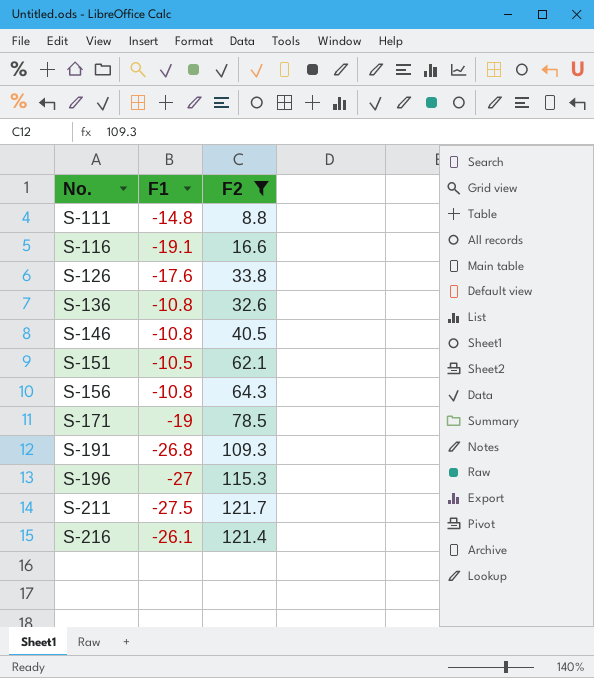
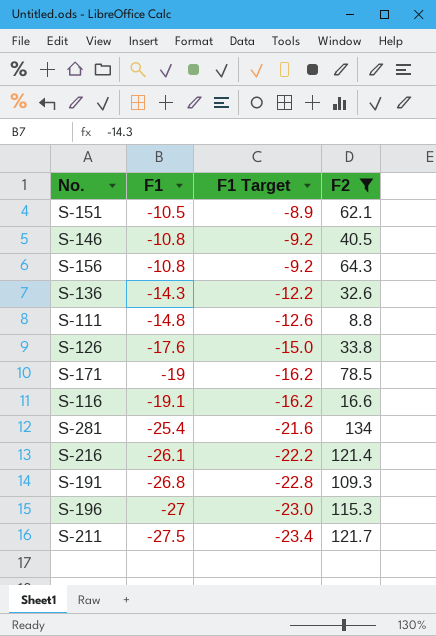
row order: No. ascending -> F1 descending
column F1 Target | formula: none -> [F1] * 0.85
S-136 | F1: -10.8 -> -14.3
row S-281: none -> -25.4 | -21.6 | 134

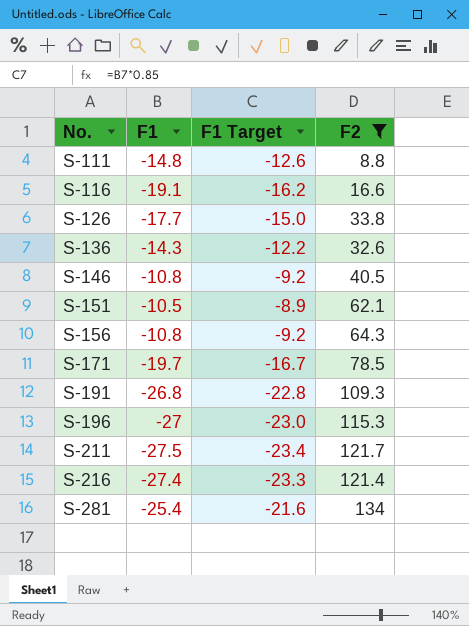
row order: F1 descending -> No. ascending
S-126 | F1: -17.6 -> -17.7
S-171 | F1: -19 -> -19.7
S-171 | F1 Target: -16.2 -> -16.7
S-216 | F1: -26.1 -> -27.4
S-216 | F1 Target: -22.2 -> -23.3

